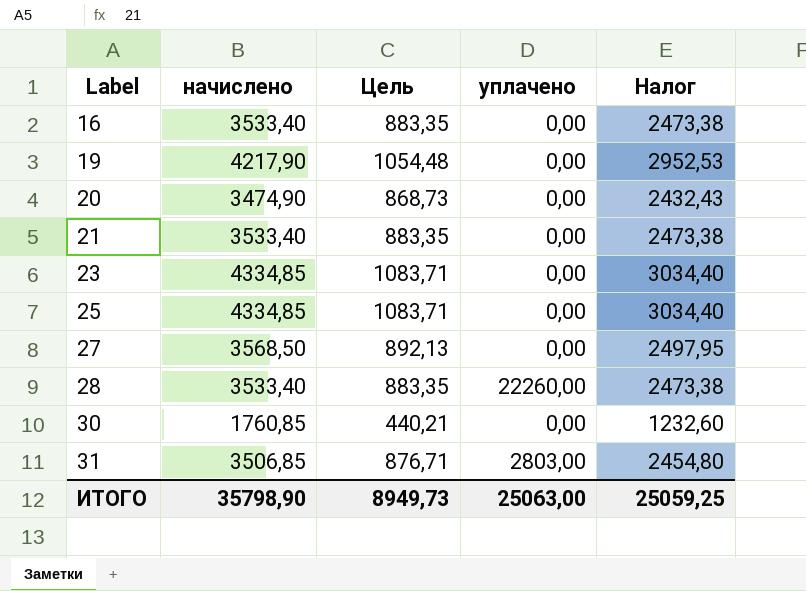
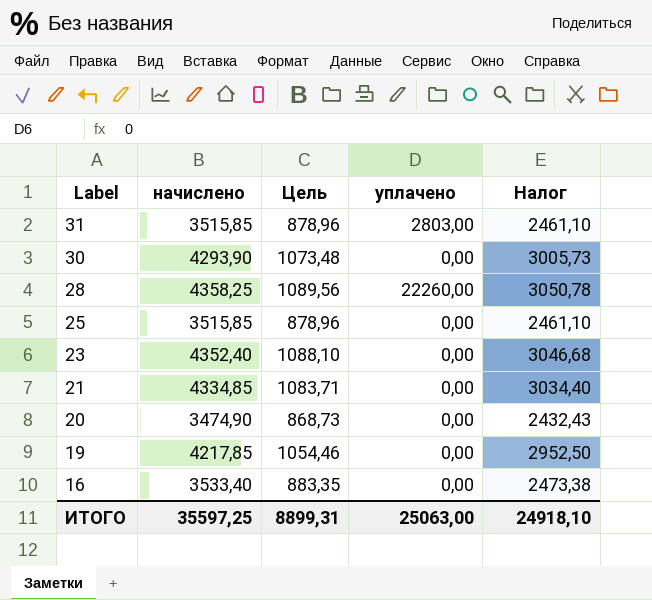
row order: Label ascending -> Label descending
row 27: 3568,50 | 892,13 | 0,00 | 2497,95 -> none
31 | начислено: 3506,85 -> 3515,85
31 | Цель: 876,71 -> 878,96
31 | Налог: 2454,80 -> 2461,10
30 | начислено: 1760,85 -> 4293,90
30 | Цель: 440,21 -> 1073,48
30 | Налог: 1232,60 -> 3005,73
28 | начислено: 3533,40 -> 4358,25
28 | Цель: 883,35 -> 1089,56
28 | Налог: 2473,38 -> 3050,78
25 | начислено: 4334,85 -> 3515,85
25 | Цель: 1083,71 -> 878,96
25 | Налог: 3034,40 -> 2461,10
23 | начислено: 4334,85 -> 4352,40
23 | Цель: 1083,71 -> 1088,10
23 | Налог: 3034,40 -> 3046,68
21 | начислено: 3533,40 -> 4334,85
21 | Цель: 883,35 -> 1083,71
21 | Налог: 2473,38 -> 3034,40
19 | начислено: 4217,90 -> 4217,85
19 | Цель: 1054,48 -> 1054,46
19 | Налог: 2952,53 -> 2952,50
ИТОГО | начислено: 35798,90 -> 35597,25
ИТОГО | Цель: 8949,73 -> 8899,31
ИТОГО | Налог: 25059,25 -> 24918,10

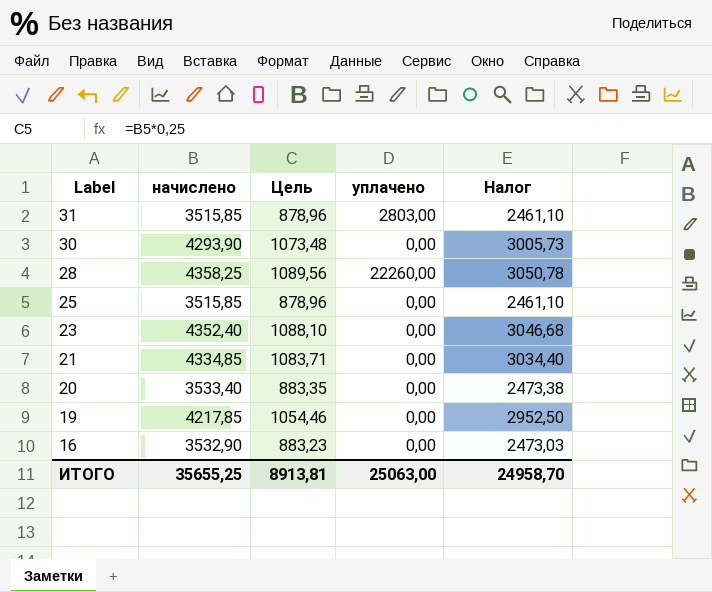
20 | начислено: 3474,90 -> 3533,40
20 | Цель: 868,73 -> 883,35
20 | Налог: 2432,43 -> 2473,38
16 | начислено: 3533,40 -> 3532,90
16 | Цель: 883,35 -> 883,23
16 | Налог: 2473,38 -> 2473,03
ИТОГО | начислено: 35597,25 -> 35655,25
ИТОГО | Цель: 8899,31 -> 8913,81
ИТОГО | Налог: 24918,10 -> 24958,70

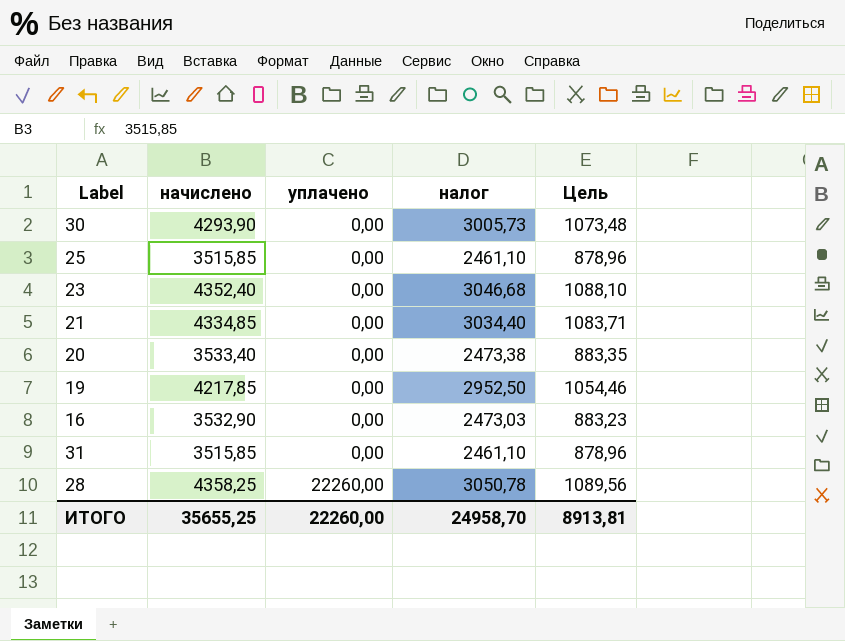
row order: Label descending -> уплачено ascending
column name: Налог -> налог
column Цель | position: 3 -> 5
31 | уплачено: 2803,00 -> 0,00
ИТОГО | уплачено: 25063,00 -> 22260,00

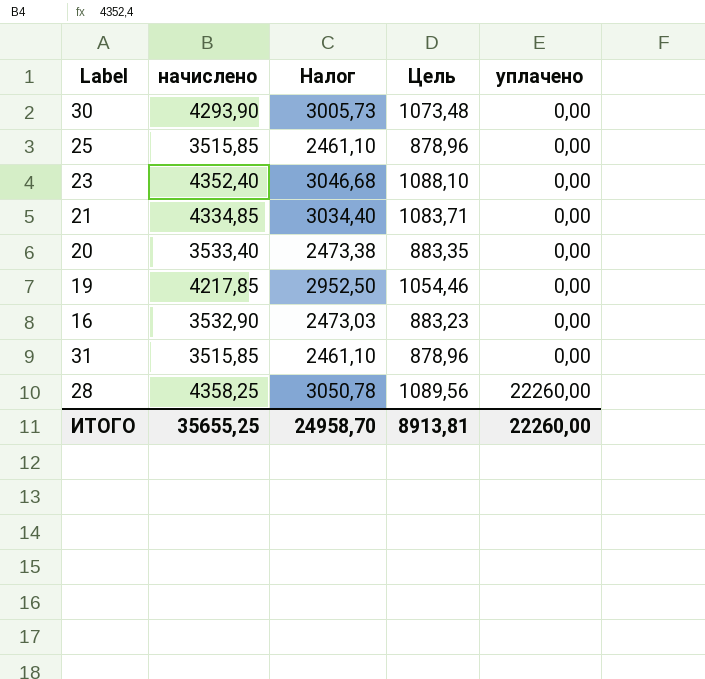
column name: налог -> Налог
column уплачено | position: 3 -> 5

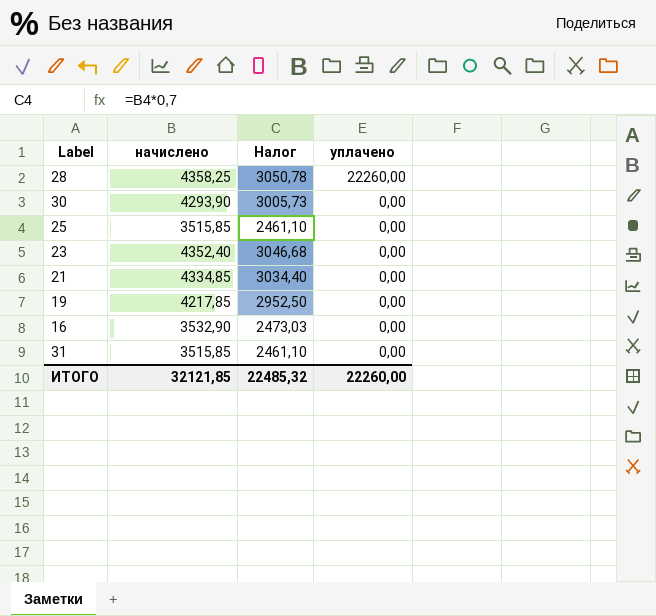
row order: уплачено ascending -> уплачено descending
column Цель | formula: [начислено] * 0,25 -> none
row 20: 3533,40 | 2473,38 | 883,35 | 0,00 -> none
ИТОГО | начислено: 35655,25 -> 32121,85
ИТОГО | Налог: 24958,70 -> 22485,32

